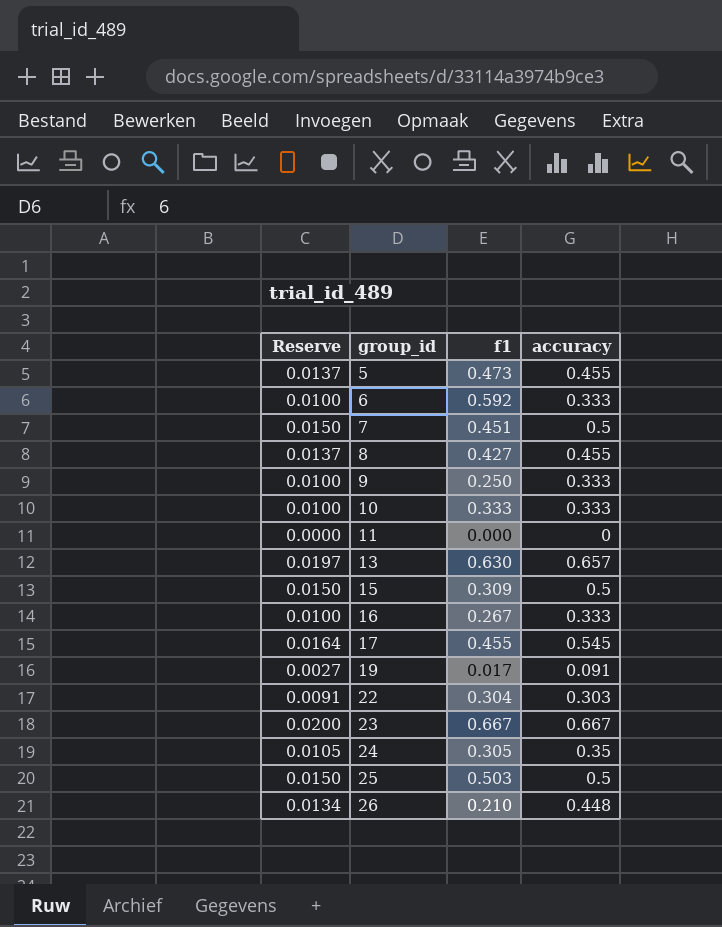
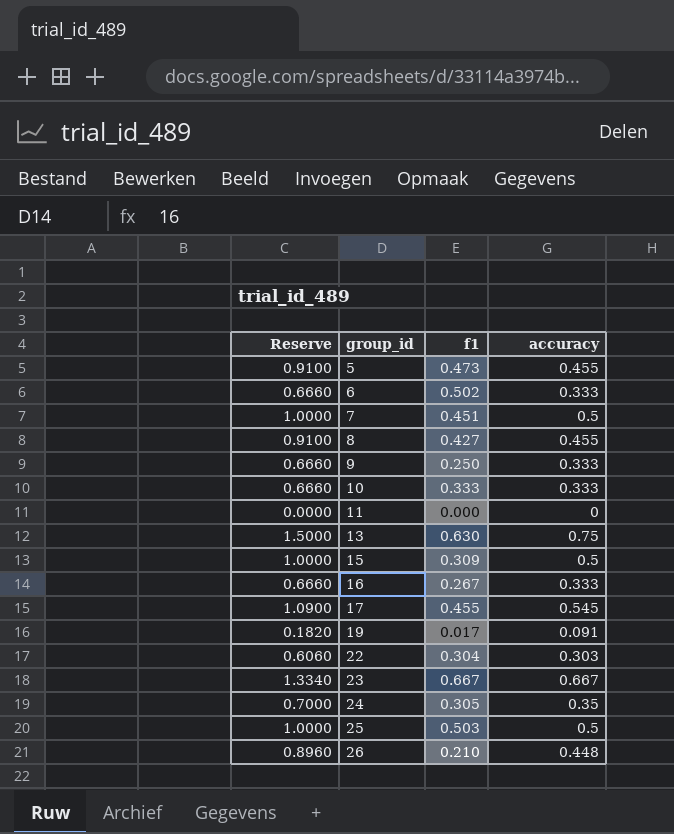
column Reserve | formula: [accuracy] * 0.03 -> [accuracy] * 2
6 | f1: 0.592 -> 0.502
13 | accuracy: 0.657 -> 0.75

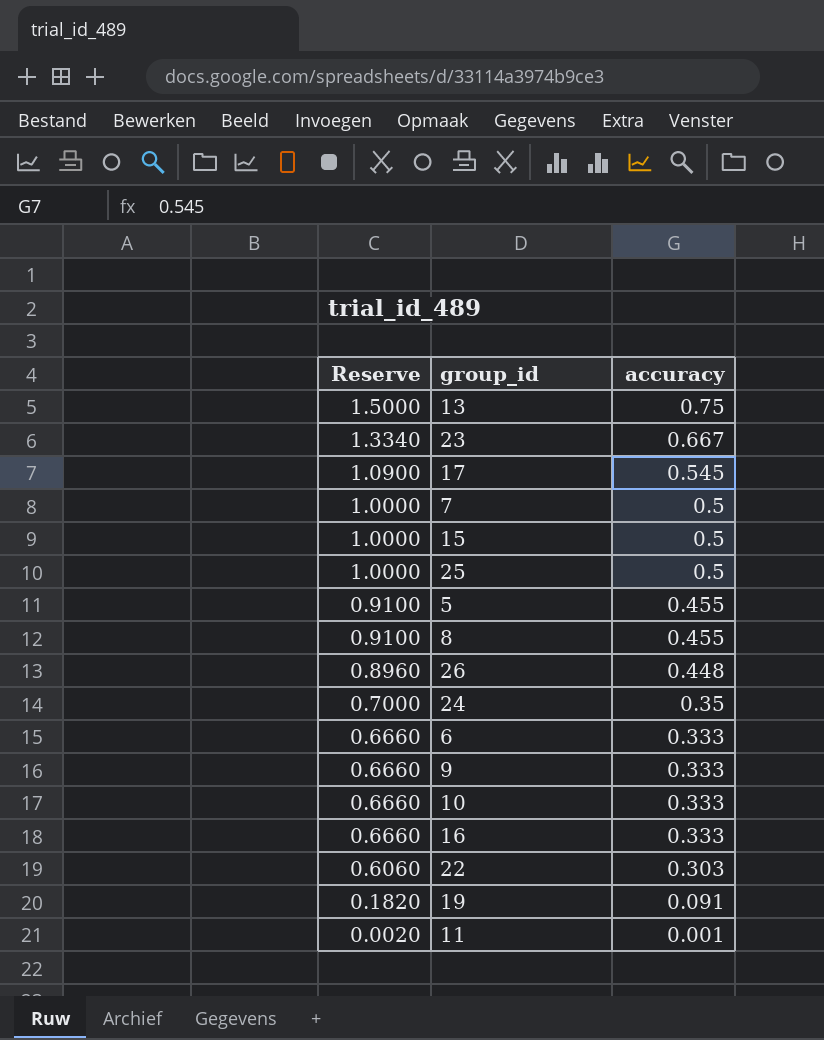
row order: group_id ascending -> Reserve descending
column f1 | position: 3 -> none
11 | Reserve: 0.0000 -> 0.0020
11 | accuracy: 0 -> 0.001

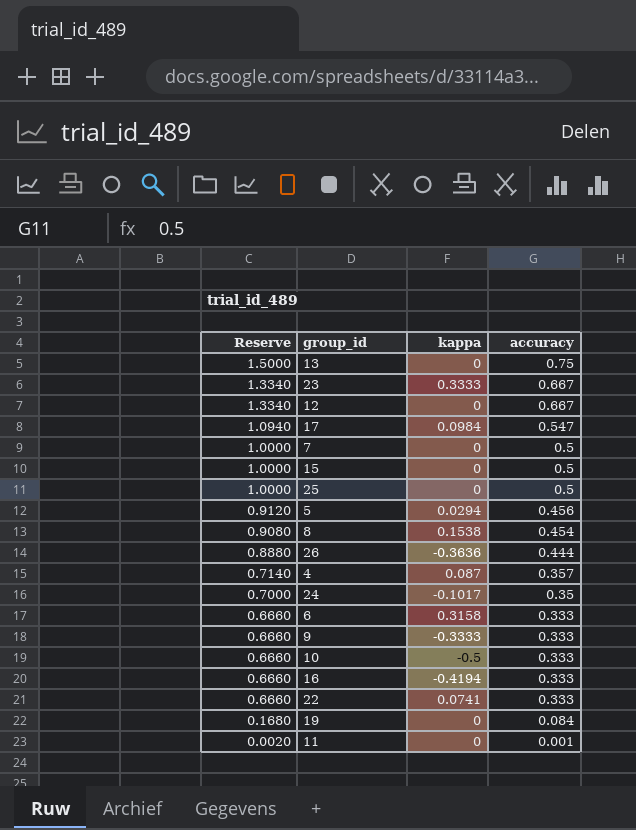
column kappa | position: none -> 3
row 12: none -> 1.3340 | 0 | 0.667
17 | Reserve: 1.0900 -> 1.0940
17 | accuracy: 0.545 -> 0.547
5 | Reserve: 0.9100 -> 0.9120
5 | accuracy: 0.455 -> 0.456
8 | Reserve: 0.9100 -> 0.9080
8 | accuracy: 0.455 -> 0.454
26 | Reserve: 0.8960 -> 0.8880
26 | accuracy: 0.448 -> 0.444
row 4: none -> 0.7140 | 0.087 | 0.357
22 | Reserve: 0.6060 -> 0.6660
22 | accuracy: 0.303 -> 0.333
19 | Reserve: 0.1820 -> 0.1680
19 | accuracy: 0.091 -> 0.084

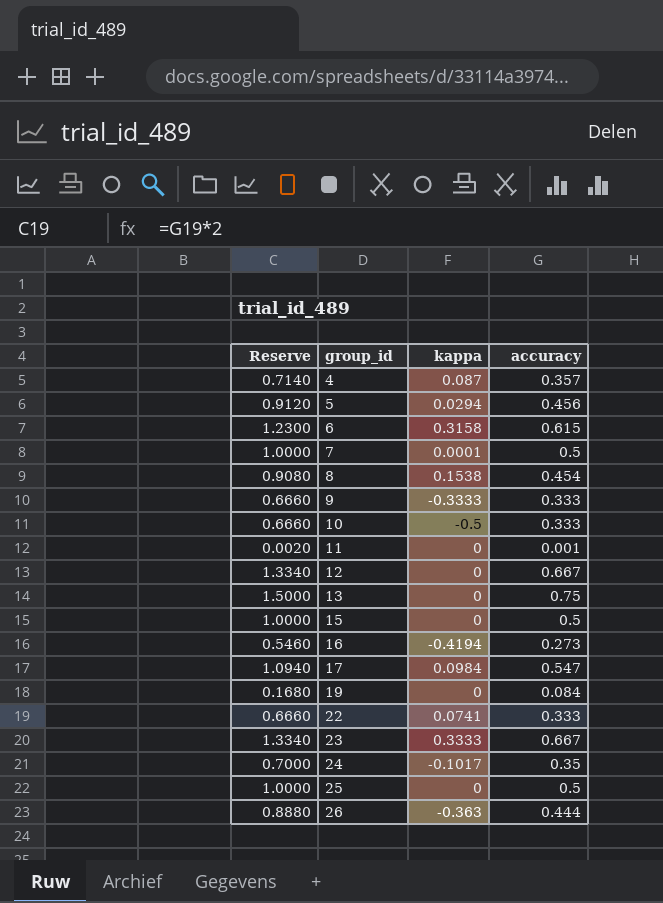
row order: Reserve descending -> group_id ascending
6 | Reserve: 0.6660 -> 1.2300
6 | accuracy: 0.333 -> 0.615
7 | kappa: 0 -> 0.0001
16 | Reserve: 0.6660 -> 0.5460
16 | accuracy: 0.333 -> 0.273
26 | kappa: -0.3636 -> -0.363

